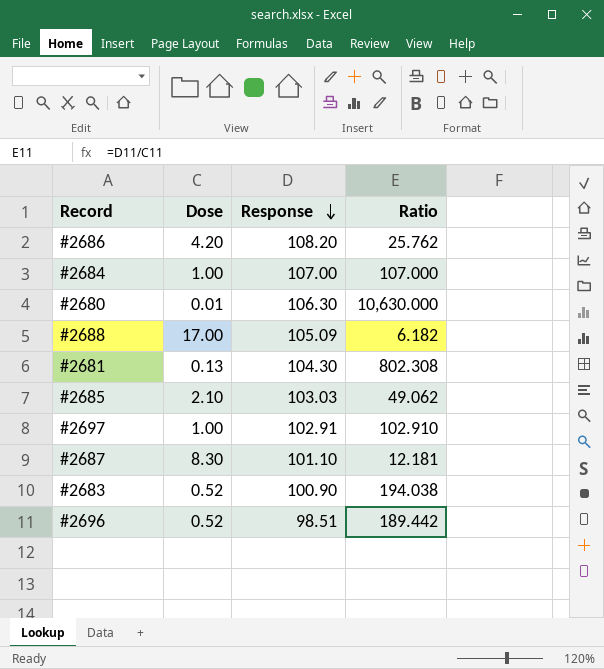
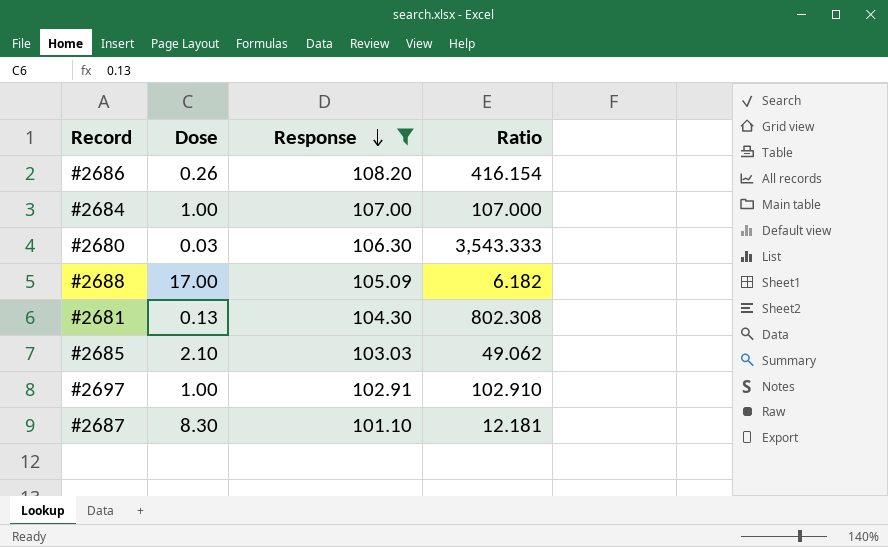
filter: none -> Response >= 101.10
#2686 | Dose: 4.20 -> 0.26
#2686 | Ratio: 25.762 -> 416.154
#2680 | Dose: 0.01 -> 0.03
#2680 | Ratio: 10,630.000 -> 3,543.333

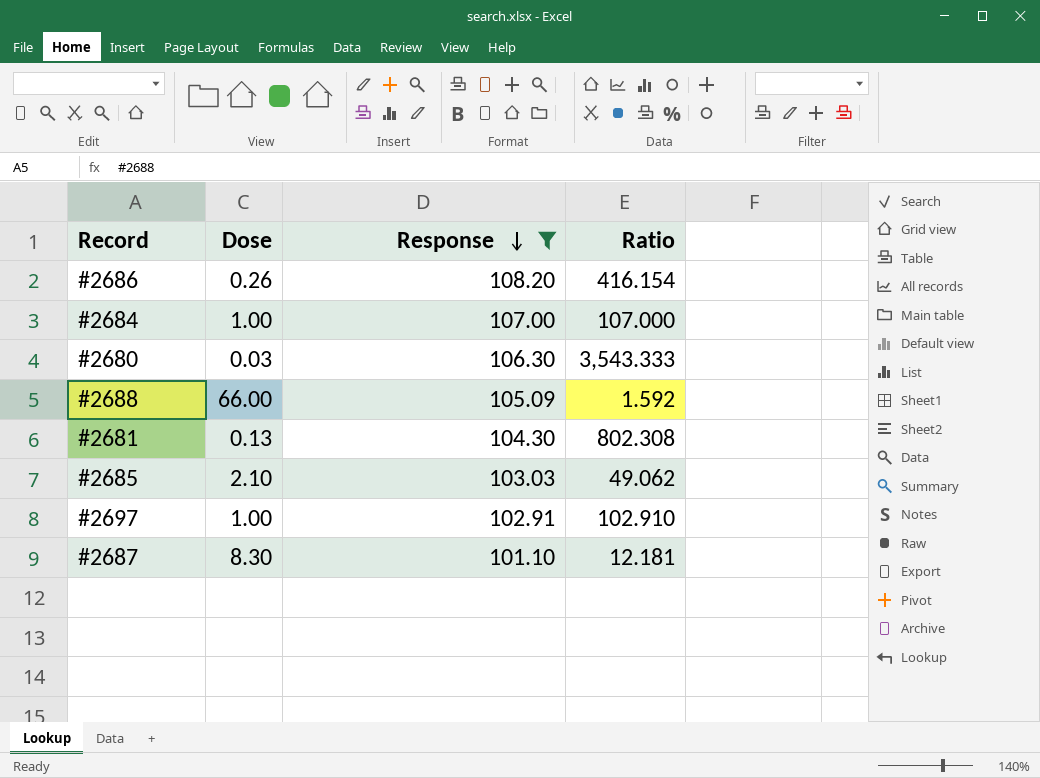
#2688 | Dose: 17.00 -> 66.00
#2688 | Ratio: 6.182 -> 1.592

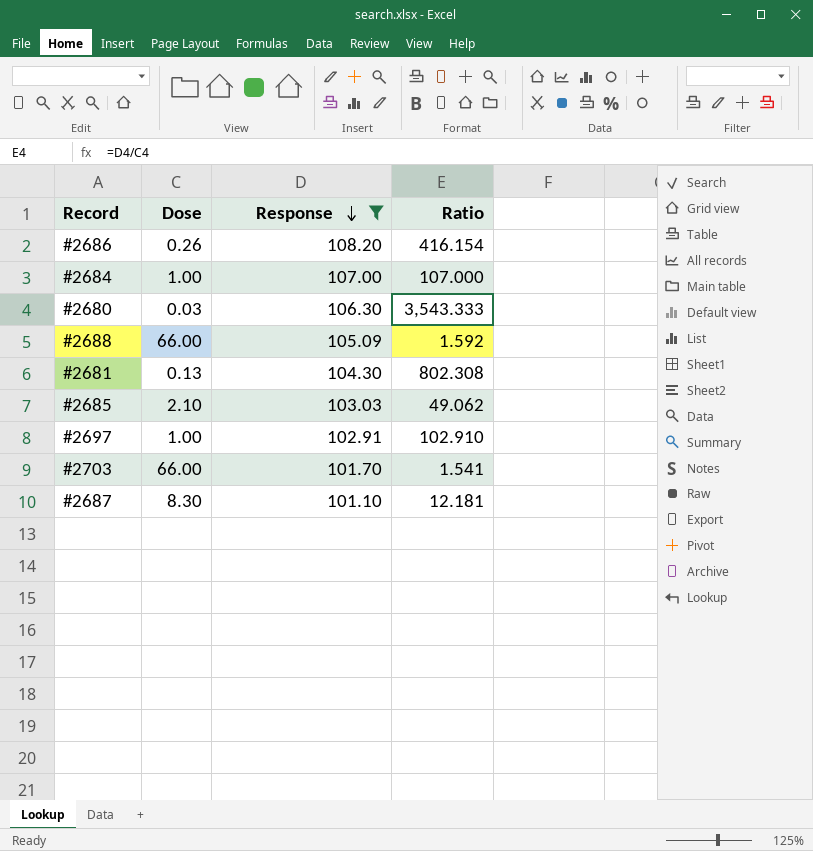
row #2703: none -> 66.00 | 101.70 | 1.541

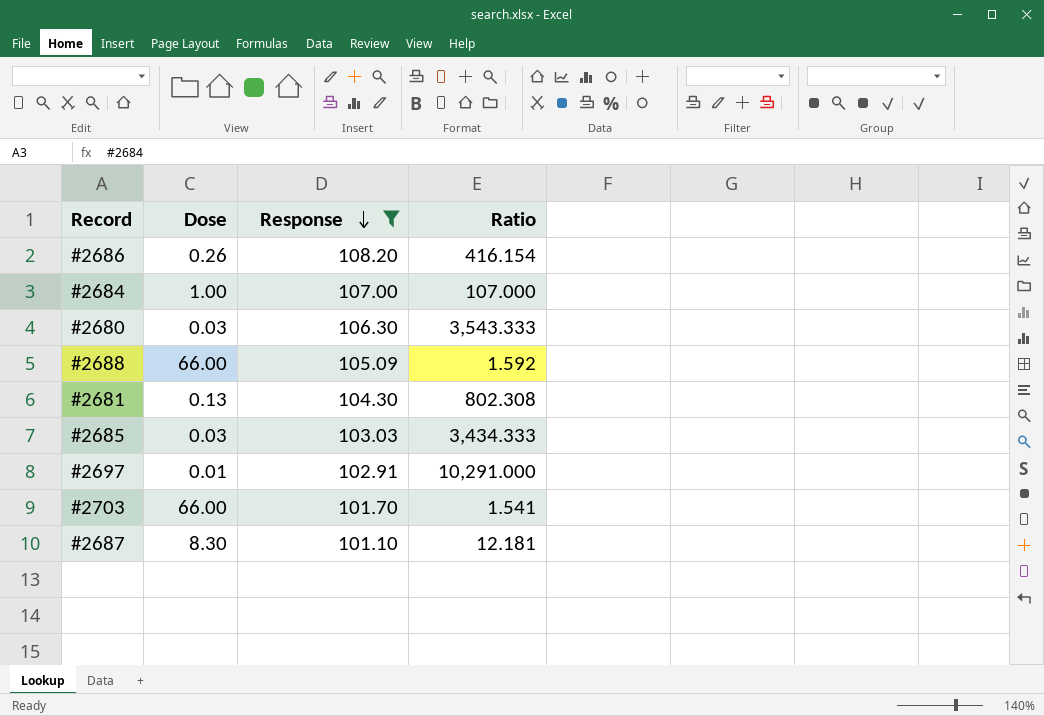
#2685 | Dose: 2.10 -> 0.03
#2685 | Ratio: 49.062 -> 3,434.333
#2697 | Dose: 1.00 -> 0.01
#2697 | Ratio: 102.910 -> 10,291.000

